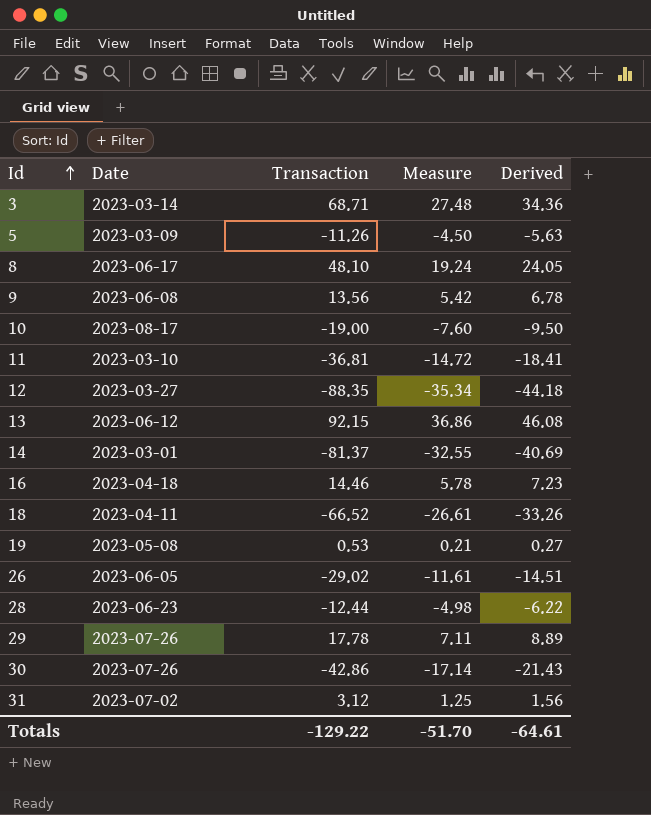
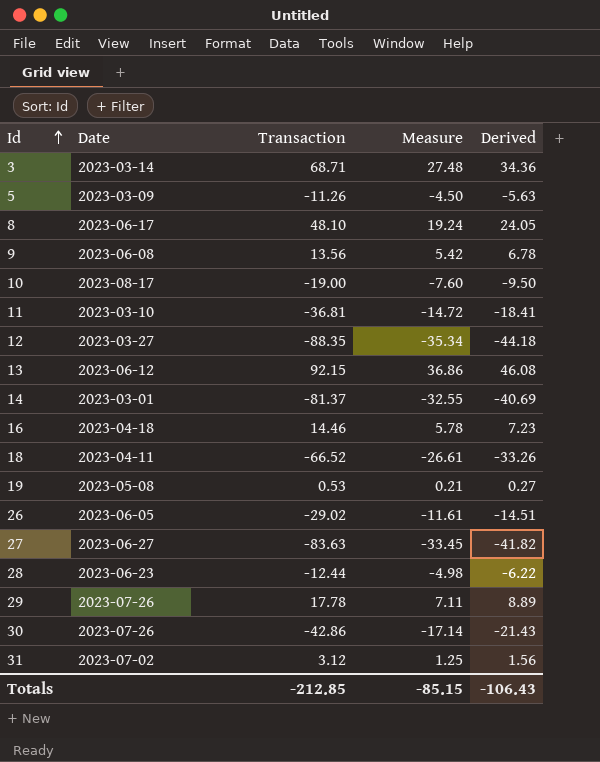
row 27: none -> 2023-06-27 | -83.63 | -33.45 | -41.82
Totals | Transaction: -129.22 -> -212.85
Totals | Measure: -51.70 -> -85.15
Totals | Derived: -64.61 -> -106.43

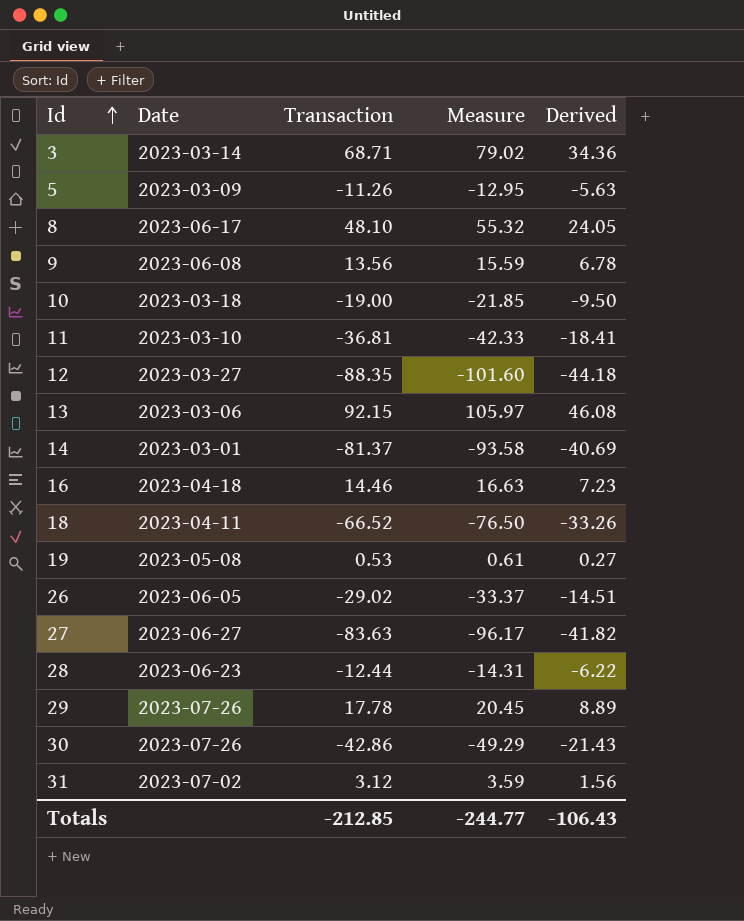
column Measure | formula: [Transaction] * 0.4 -> [Transaction] * 1.15
10 | Date: 2023-08-17 -> 2023-03-18
13 | Date: 2023-06-12 -> 2023-03-06
Totals | Measure: -85.15 -> -244.77

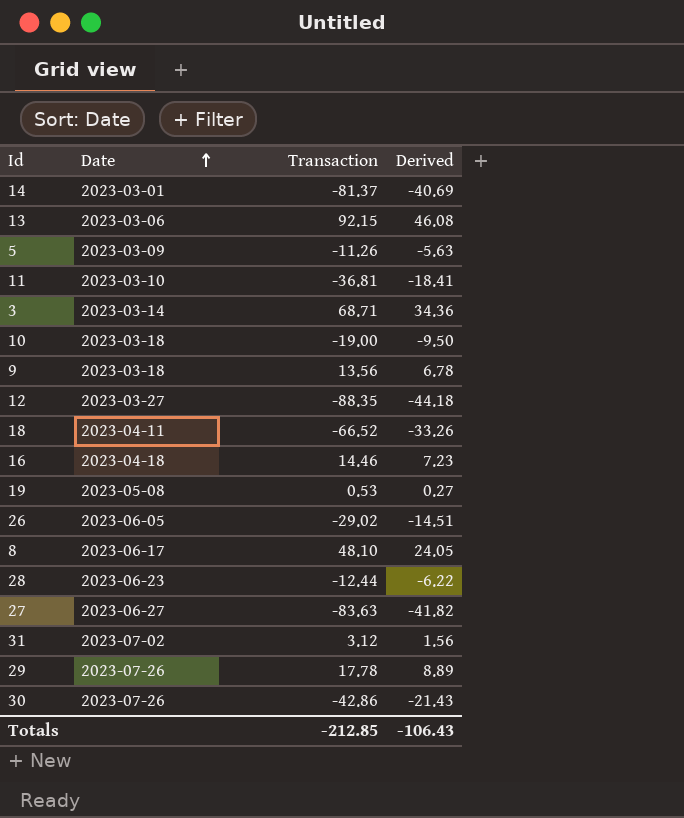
row order: Id ascending -> Date ascending
column Measure | formula: [Transaction] * 1.15 -> none
9 | Date: 2023-06-08 -> 2023-03-18

